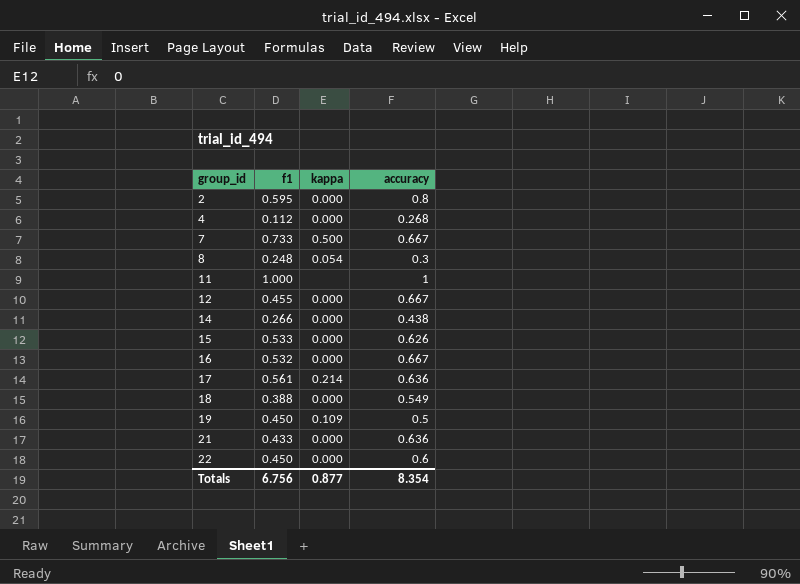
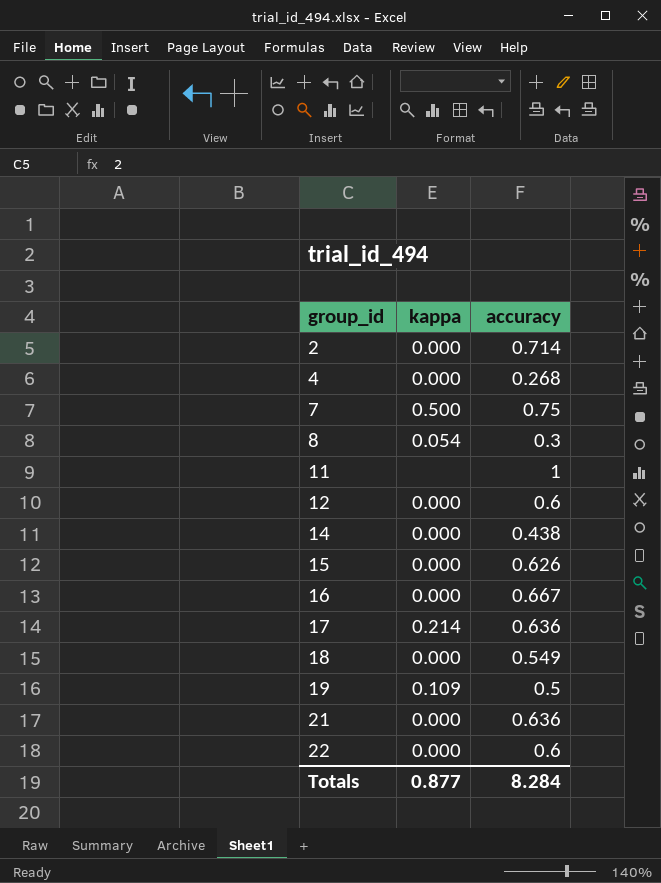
column f1 | position: 2 -> none
2 | accuracy: 0.8 -> 0.714
7 | accuracy: 0.667 -> 0.75
12 | accuracy: 0.667 -> 0.6
Totals | accuracy: 8.354 -> 8.284

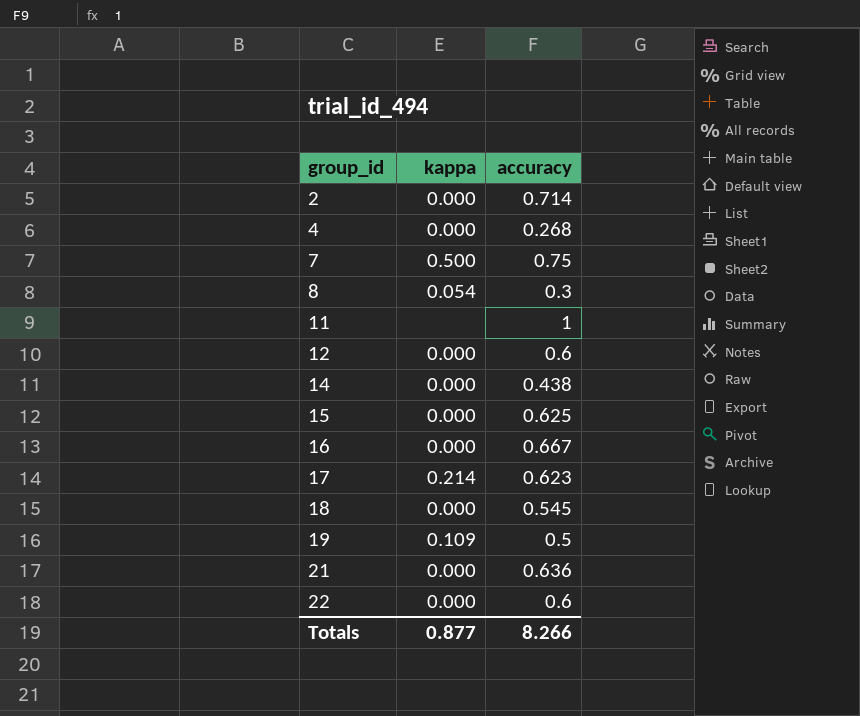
15 | accuracy: 0.626 -> 0.625
17 | accuracy: 0.636 -> 0.623
18 | accuracy: 0.549 -> 0.545
Totals | accuracy: 8.284 -> 8.266

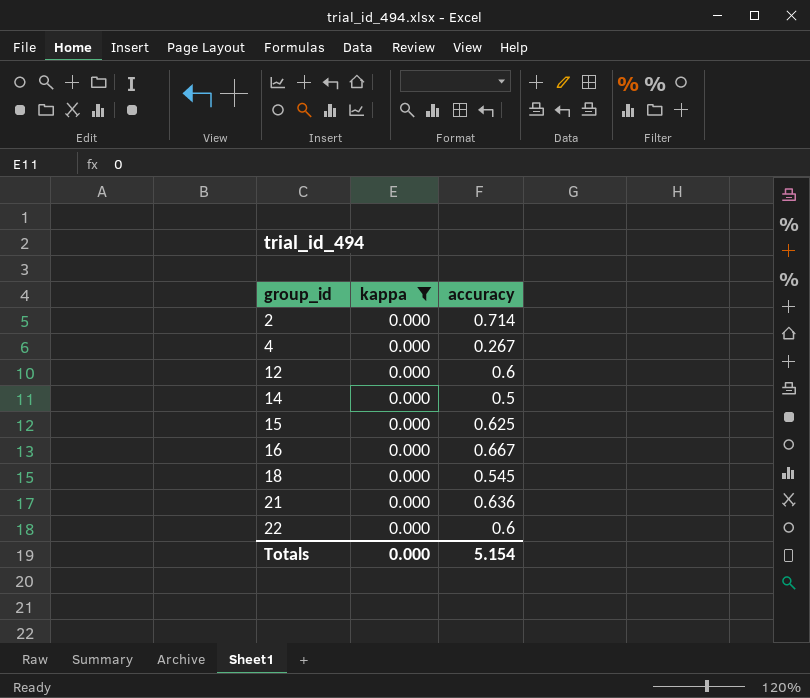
filter: none -> kappa = 0.000
4 | accuracy: 0.268 -> 0.267
14 | accuracy: 0.438 -> 0.5
Totals | kappa: 0.877 -> 0.000
Totals | accuracy: 8.266 -> 5.154

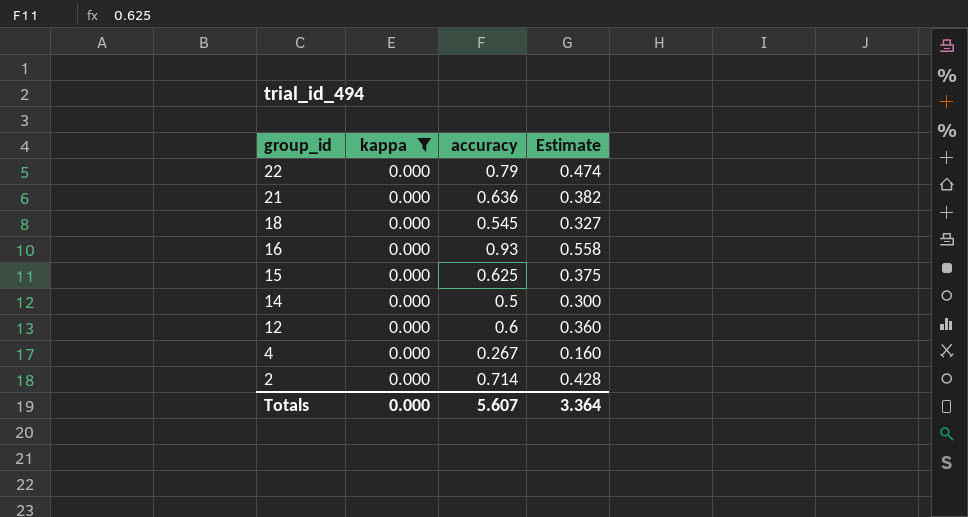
row order: group_id ascending -> group_id descending
column Estimate | formula: none -> [accuracy] * 0.6
22 | accuracy: 0.6 -> 0.79
16 | accuracy: 0.667 -> 0.93
Totals | accuracy: 5.154 -> 5.607

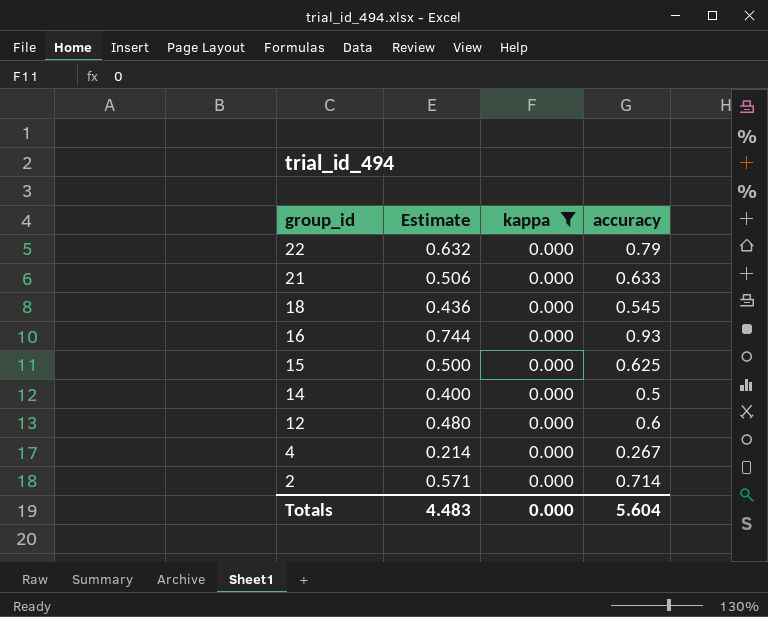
column Estimate | formula: [accuracy] * 0.6 -> [accuracy] * 0.8
column Estimate | position: 4 -> 2
21 | accuracy: 0.636 -> 0.633
Totals | Estimate: 3.364 -> 4.483
Totals | accuracy: 5.607 -> 5.604

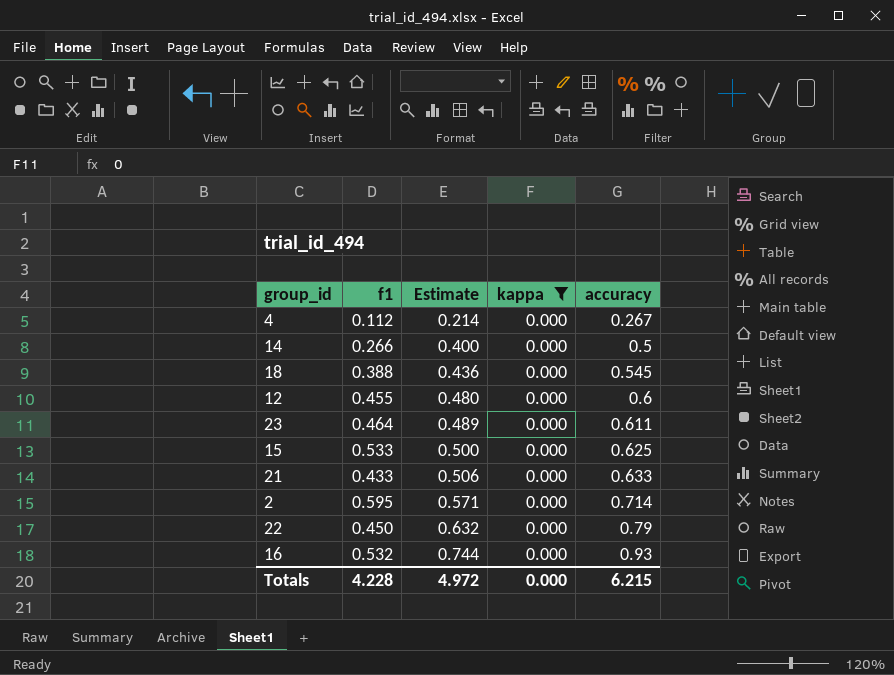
row order: group_id descending -> Estimate ascending
column f1 | position: none -> 2
row 23: none -> 0.464 | 0.489 | 0.000 | 0.611
Totals | Estimate: 4.483 -> 4.972
Totals | accuracy: 5.604 -> 6.215

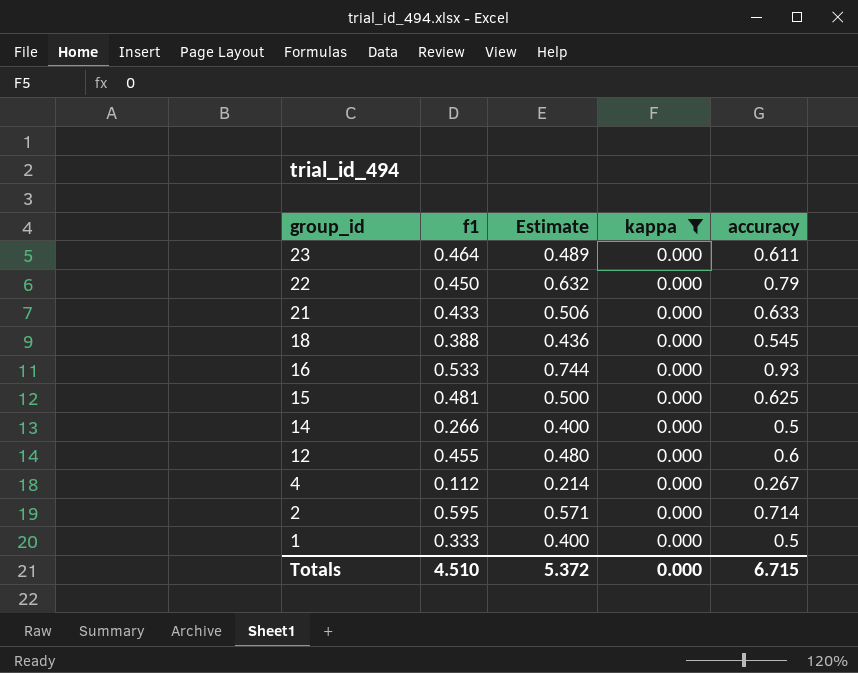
row order: Estimate ascending -> group_id descending
16 | f1: 0.532 -> 0.533
15 | f1: 0.533 -> 0.481
row 1: none -> 0.333 | 0.400 | 0.000 | 0.5
Totals | f1: 4.228 -> 4.510
Totals | Estimate: 4.972 -> 5.372
Totals | accuracy: 6.215 -> 6.715

